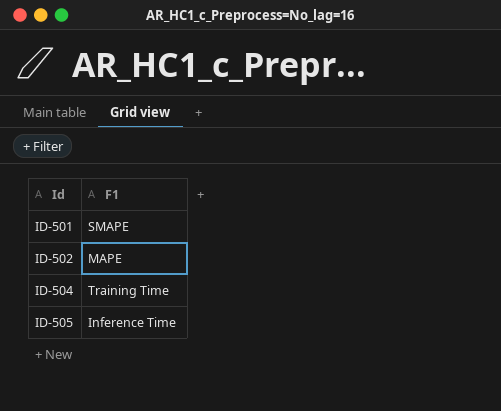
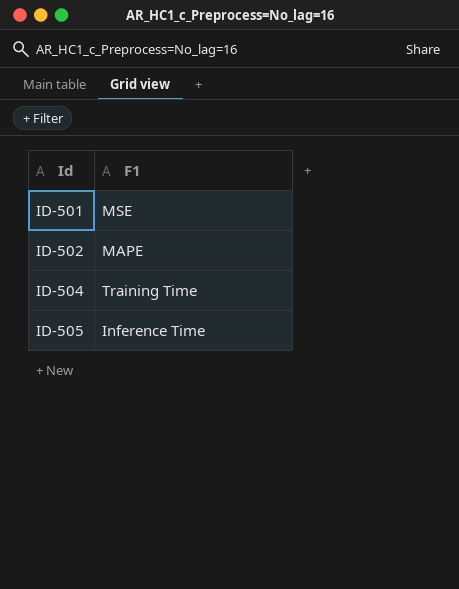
ID-501 | F1: SMAPE -> MSE

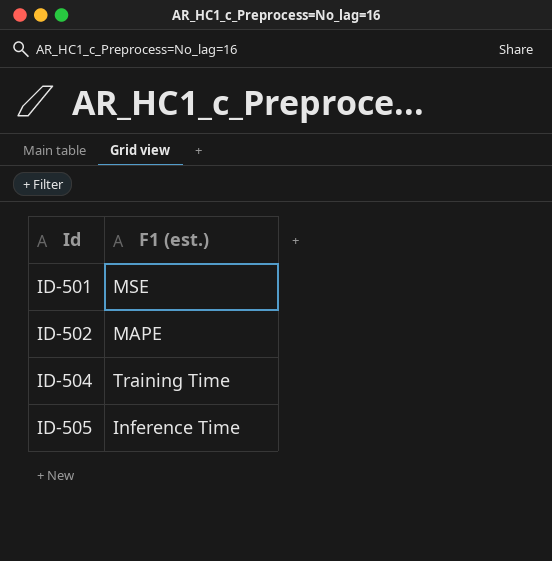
column name: F1 -> F1 (est.)

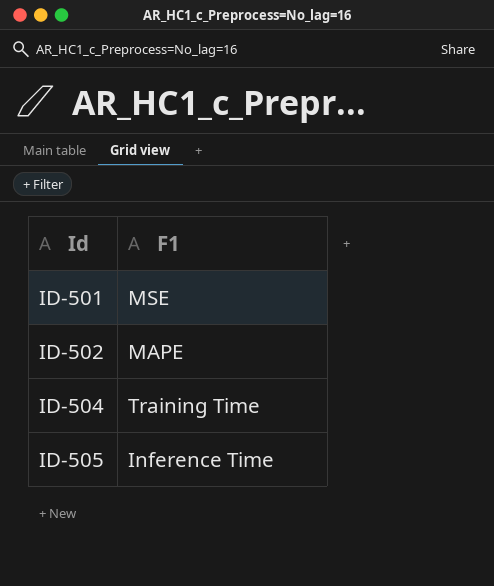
column name: F1 (est.) -> F1

